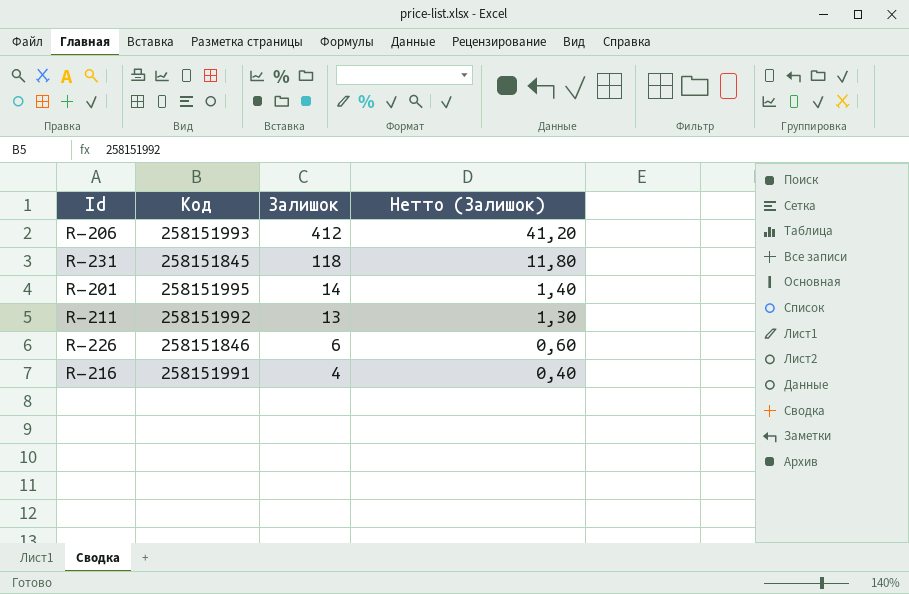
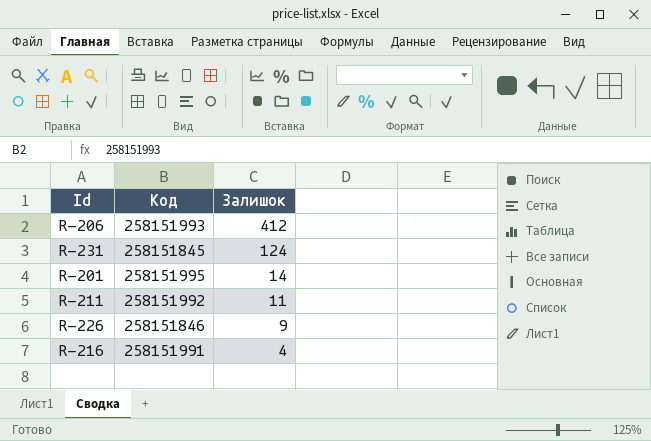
column Нетто (Залишок) | formula: [Залишок] * 0,1 -> none
R-231 | Залишок: 118 -> 124
R-211 | Залишок: 13 -> 11
R-226 | Залишок: 6 -> 9

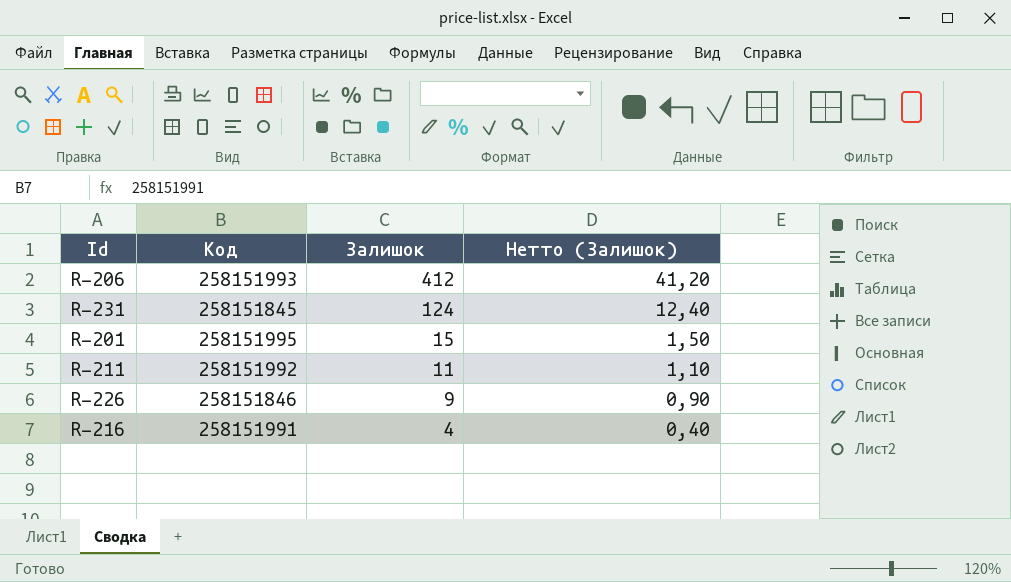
column Нетто (Залишок) | formula: none -> [Залишок] * 0,1
R-201 | Залишок: 14 -> 15

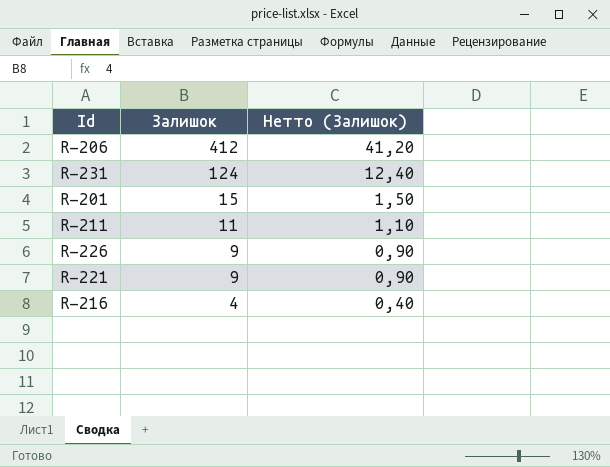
column Код | position: 2 -> none
row R-221: none -> 9 | 0,90

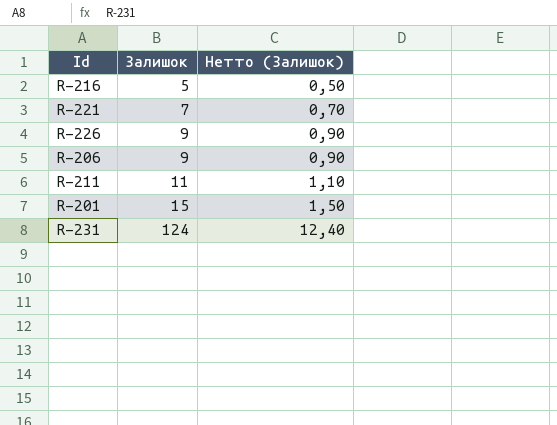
row order: Залишок descending -> Залишок ascending
R-216 | Залишок: 4 -> 5
R-216 | Нетто (Залишок): 0,40 -> 0,50
R-221 | Залишок: 9 -> 7
R-221 | Нетто (Залишок): 0,90 -> 0,70
R-206 | Залишок: 412 -> 9
R-206 | Нетто (Залишок): 41,20 -> 0,90

